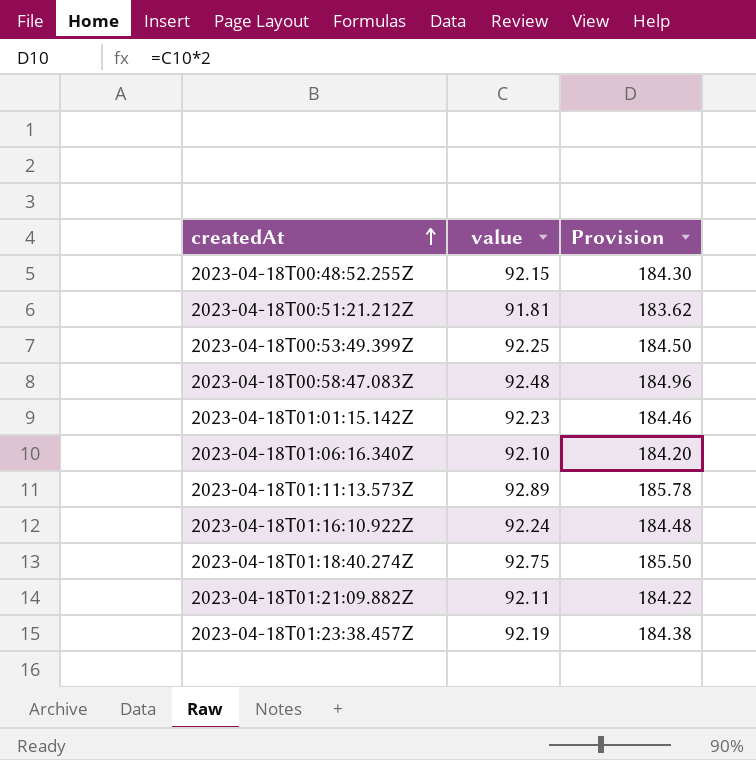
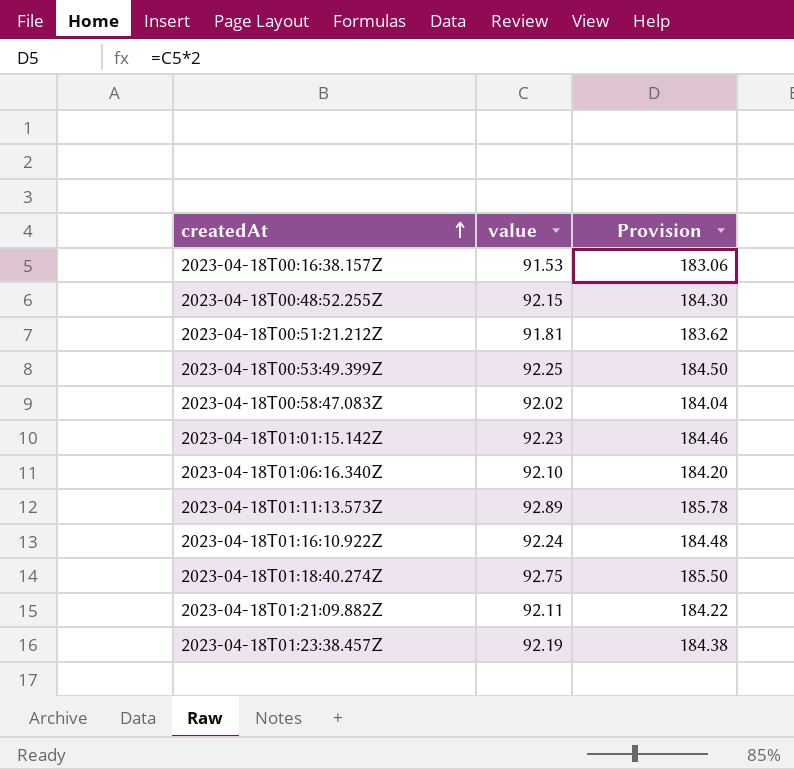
row 2023-04-18T00:16:38.157Z: none -> 91.53 | 183.06
2023-04-18T00:58:47.083Z | value: 92.48 -> 92.02
2023-04-18T00:58:47.083Z | Provision: 184.96 -> 184.04

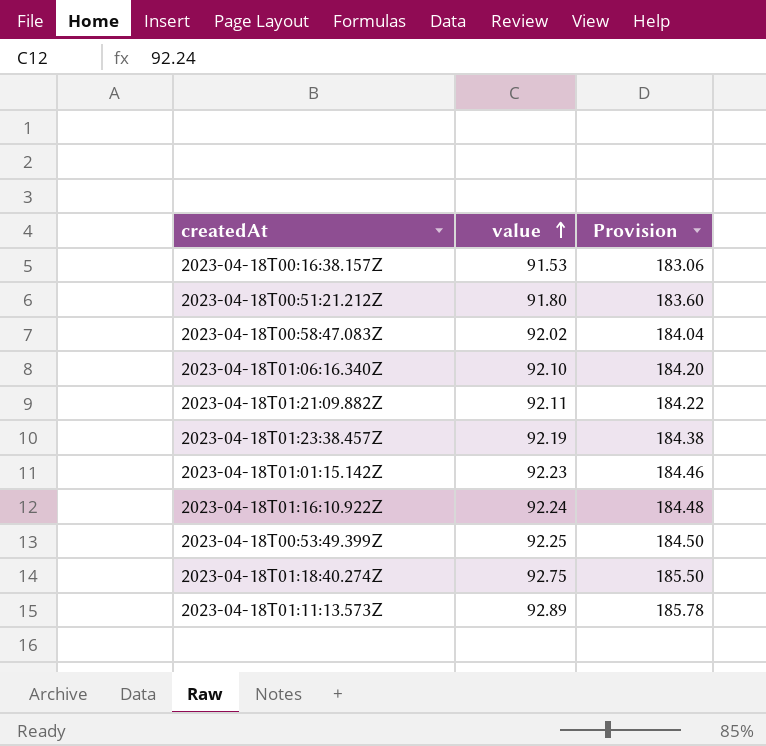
row order: createdAt ascending -> value ascending
row 2023-04-18T00:48:52.255Z: 92.15 | 184.30 -> none
2023-04-18T00:51:21.212Z | value: 91.81 -> 91.80
2023-04-18T00:51:21.212Z | Provision: 183.62 -> 183.60

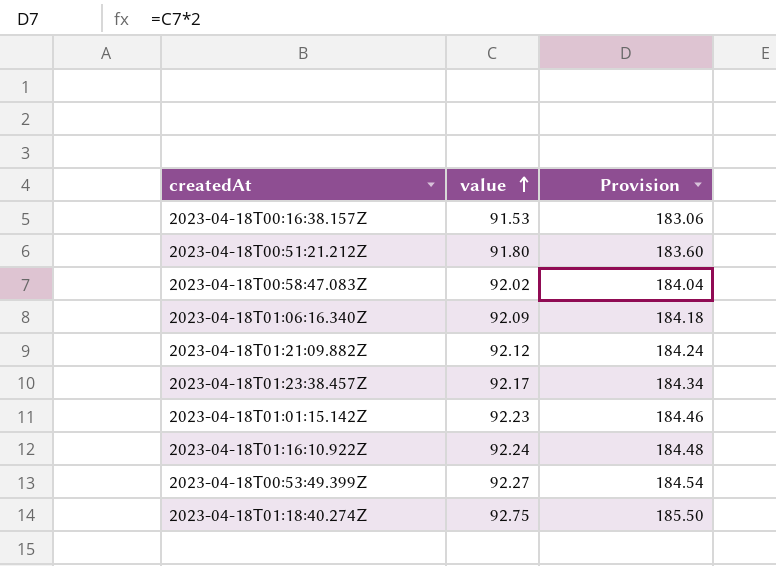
row 2023-04-18T01:11:13.573Z: 92.89 | 185.78 -> none
2023-04-18T01:06:16.340Z | value: 92.10 -> 92.09
2023-04-18T01:06:16.340Z | Provision: 184.20 -> 184.18
2023-04-18T01:21:09.882Z | value: 92.11 -> 92.12
2023-04-18T01:21:09.882Z | Provision: 184.22 -> 184.24
2023-04-18T01:23:38.457Z | value: 92.19 -> 92.17
2023-04-18T01:23:38.457Z | Provision: 184.38 -> 184.34
2023-04-18T00:53:49.399Z | value: 92.25 -> 92.27
2023-04-18T00:53:49.399Z | Provision: 184.50 -> 184.54

